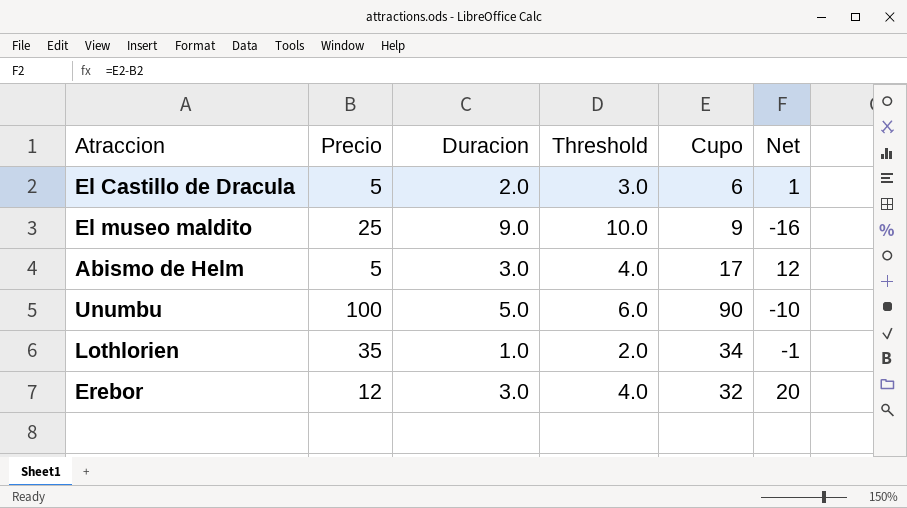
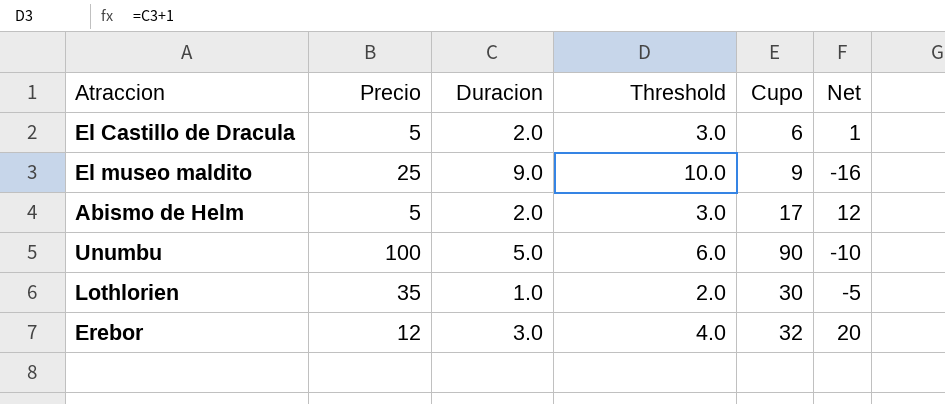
Abismo de Helm | Duracion: 3.0 -> 2.0
Abismo de Helm | Threshold: 4.0 -> 3.0
Lothlorien | Cupo: 34 -> 30
Lothlorien | Net: -1 -> -5

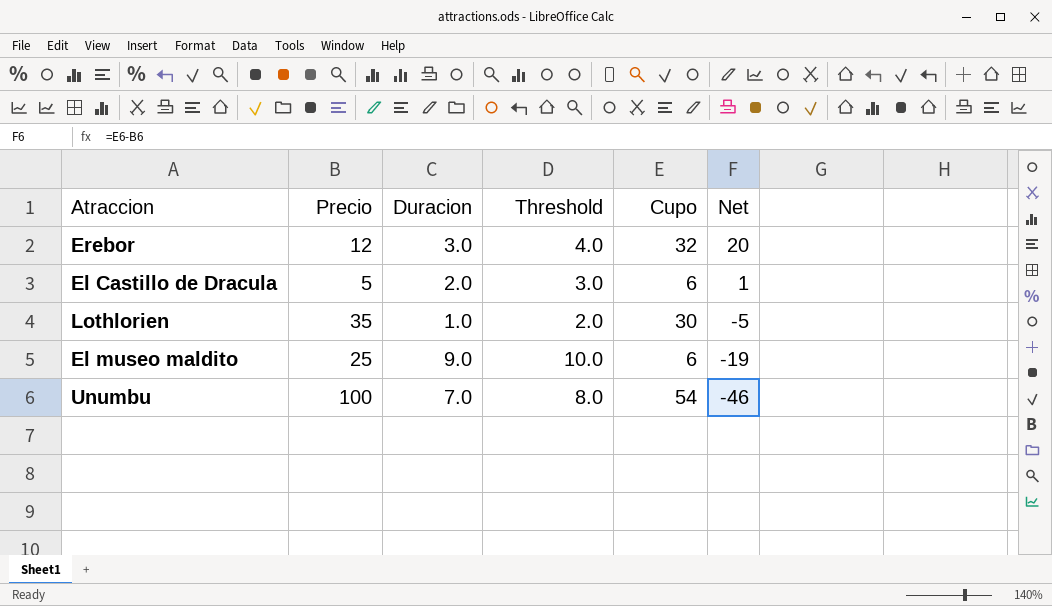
row order: none -> Net descending
row Abismo de Helm: 5 | 2.0 | 3.0 | 17 | 12 -> none
El museo maldito | Cupo: 9 -> 6
El museo maldito | Net: -16 -> -19
Unumbu | Duracion: 5.0 -> 7.0
Unumbu | Threshold: 6.0 -> 8.0
Unumbu | Cupo: 90 -> 54
Unumbu | Net: -10 -> -46

